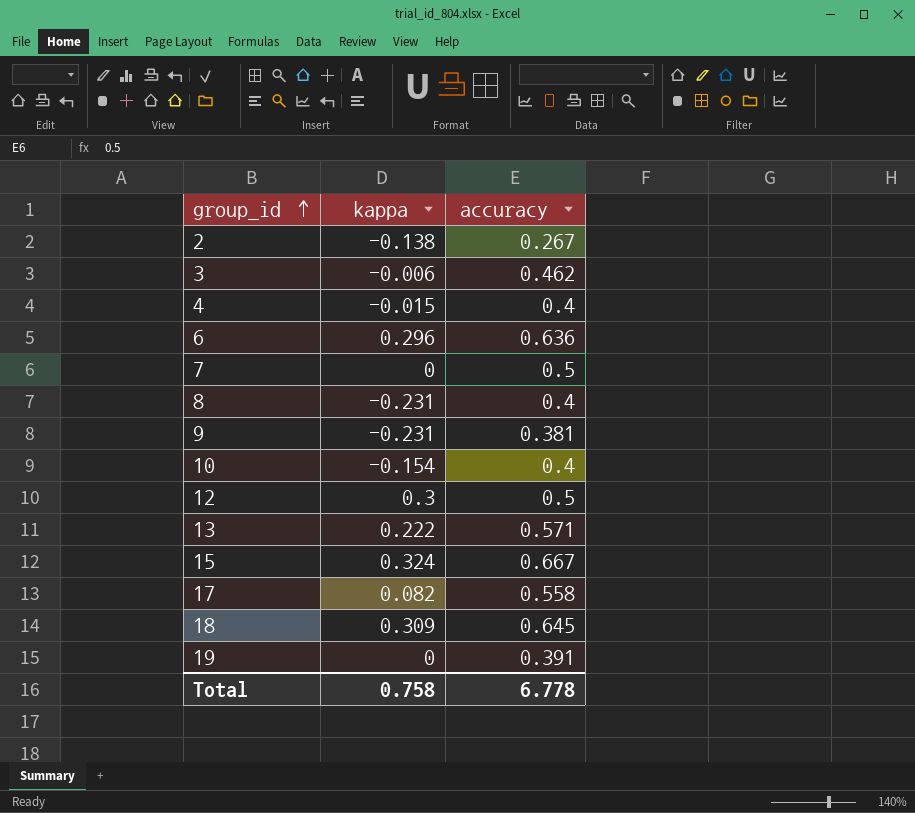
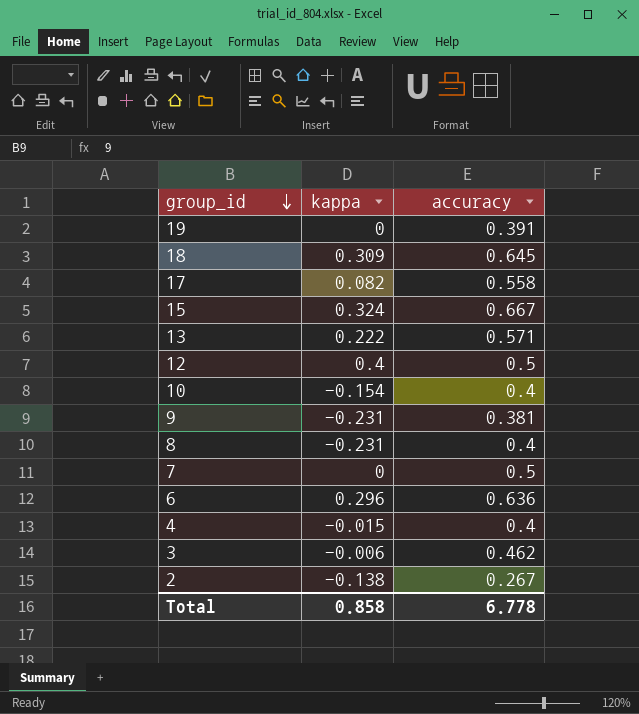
row order: group_id ascending -> group_id descending
12 | kappa: 0.3 -> 0.4
Total | kappa: 0.758 -> 0.858

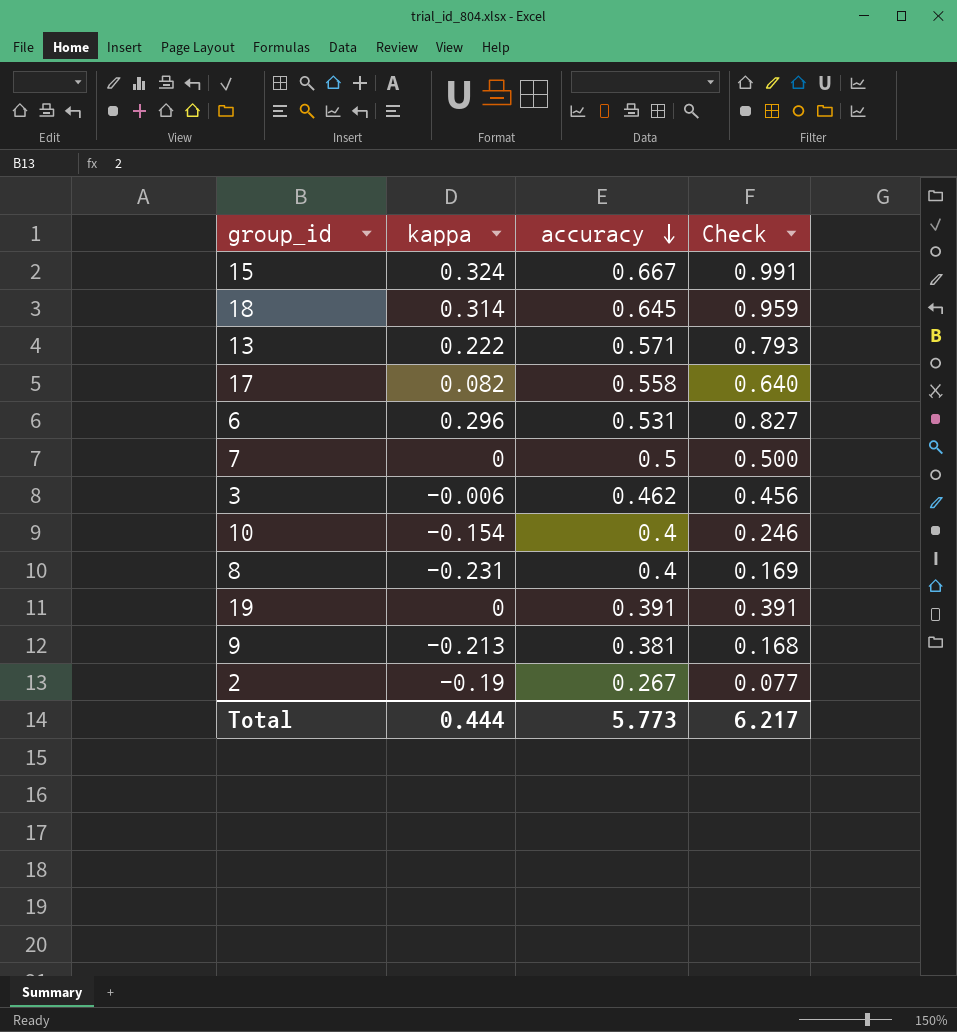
row order: group_id descending -> accuracy descending
column Check | formula: none -> [kappa] + [accuracy]
row 12: 0.4 | 0.5 -> none
row 4: -0.015 | 0.4 -> none
18 | kappa: 0.309 -> 0.314
6 | accuracy: 0.636 -> 0.531
9 | kappa: -0.231 -> -0.213
2 | kappa: -0.138 -> -0.19
Total | kappa: 0.858 -> 0.444
Total | accuracy: 6.778 -> 5.773

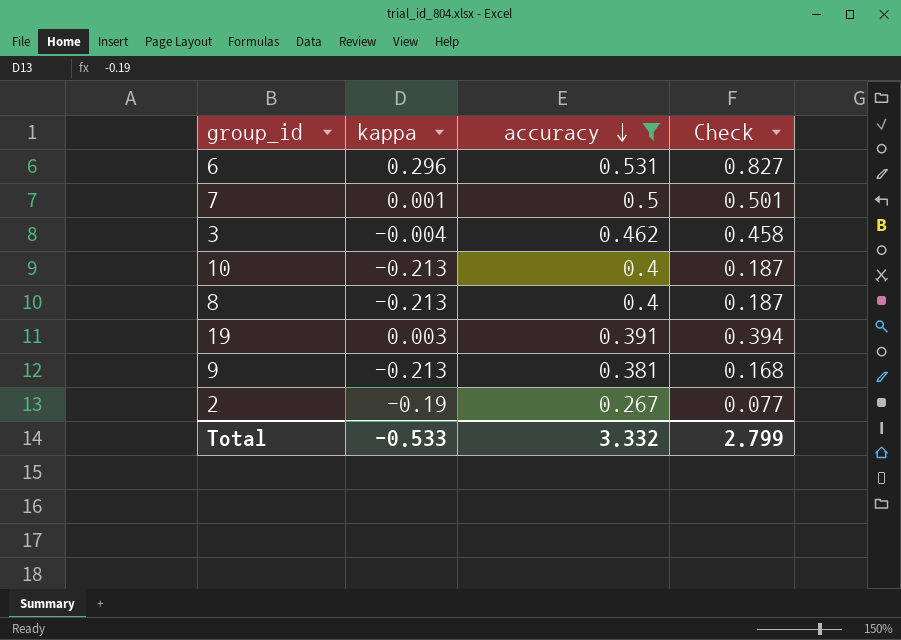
filter: none -> accuracy <= 0.531
7 | kappa: 0 -> 0.001
7 | Check: 0.500 -> 0.501
3 | kappa: -0.006 -> -0.004
3 | Check: 0.456 -> 0.458
10 | kappa: -0.154 -> -0.213
10 | Check: 0.246 -> 0.187
8 | kappa: -0.231 -> -0.213
8 | Check: 0.169 -> 0.187
19 | kappa: 0 -> 0.003
19 | Check: 0.391 -> 0.394
Total | kappa: 0.444 -> -0.533
Total | accuracy: 5.773 -> 3.332
Total | Check: 6.217 -> 2.799

